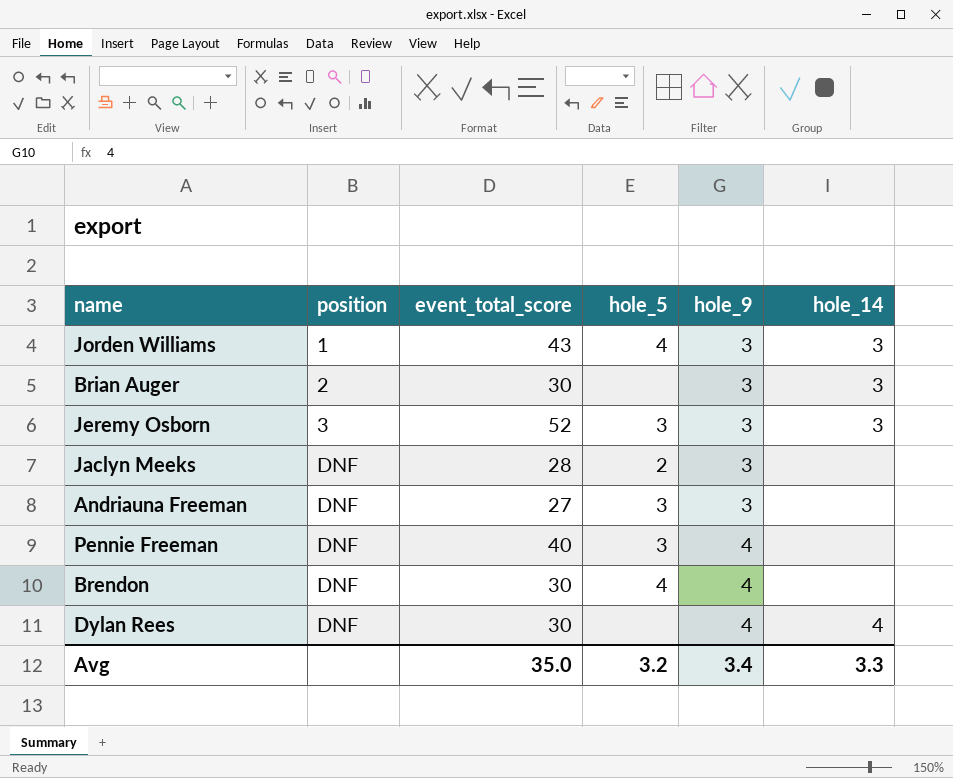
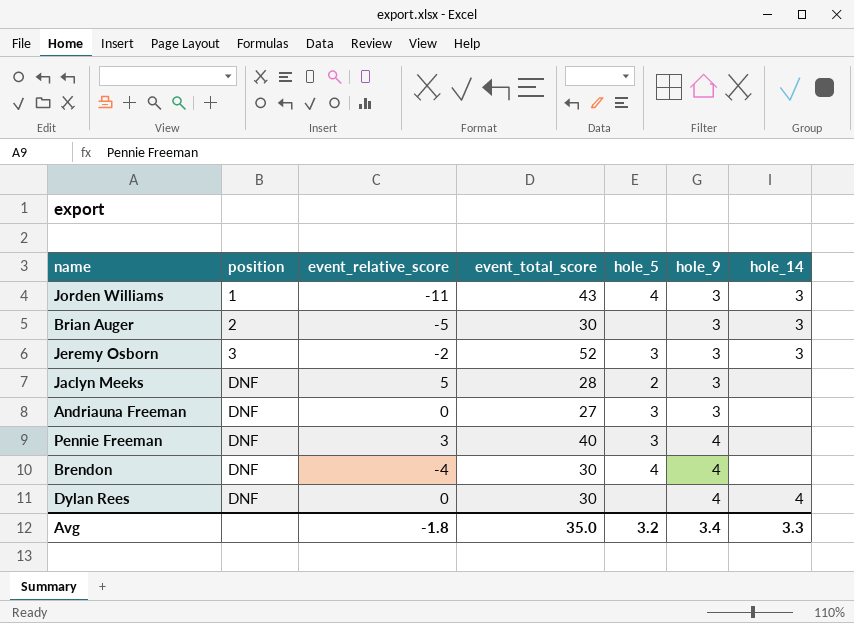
column event_relative_score | position: none -> 3

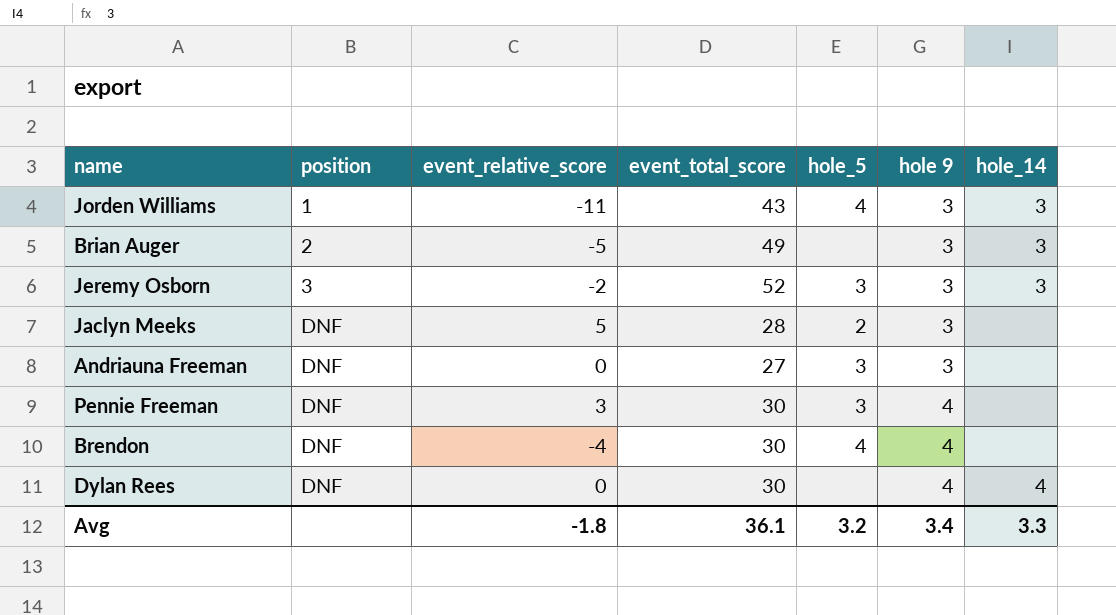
column name: hole_9 -> hole 9
Brian Auger | event_total_score: 30 -> 49
Pennie Freeman | event_total_score: 40 -> 30
Avg | event_total_score: 35.0 -> 36.1

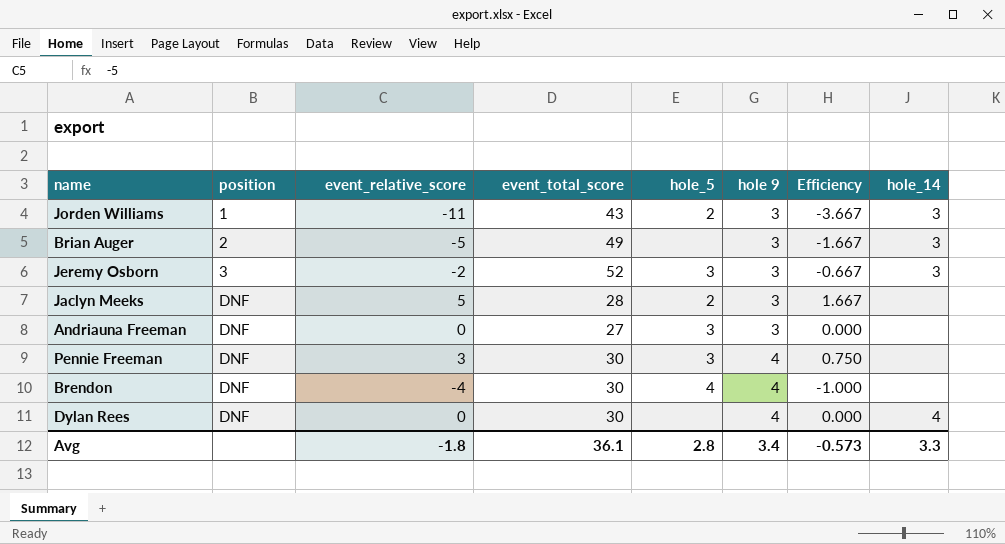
column Efficiency | formula: none -> [event_relative_score] / [hole 9]
Jorden Williams | hole_5: 4 -> 2
Avg | hole_5: 3.2 -> 2.8

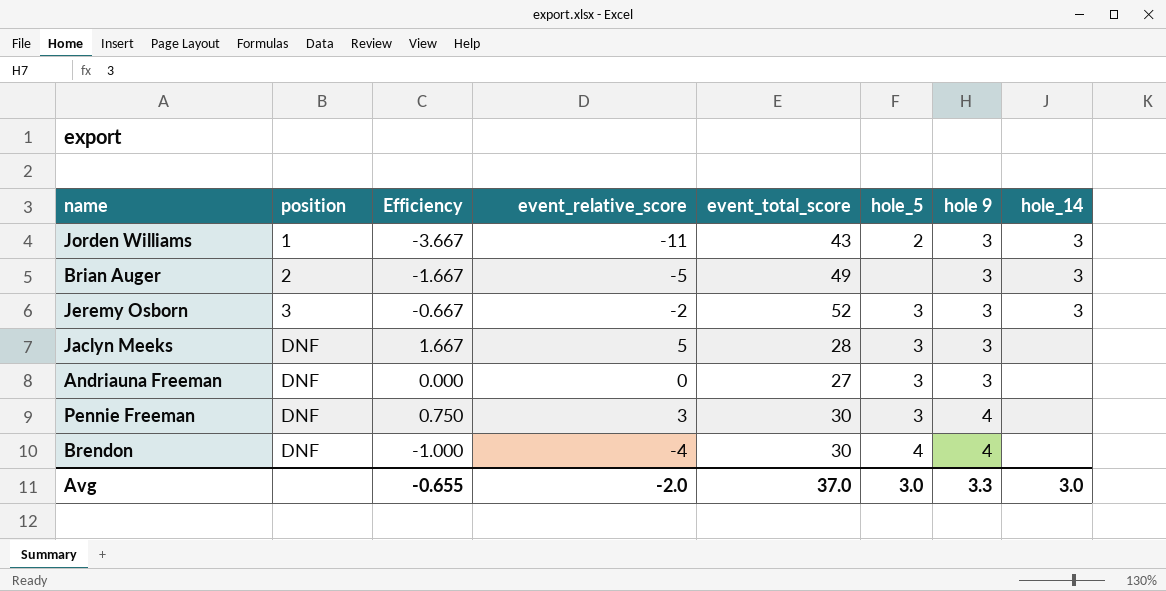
column Efficiency | position: 7 -> 3
row Dylan Rees: DNF | 0 | 30 | none | 4 | 0.000 | 4 -> none
Jaclyn Meeks | hole_5: 2 -> 3
Avg | Efficiency: -0.573 -> -0.655
Avg | event_relative_score: -1.8 -> -2.0
Avg | event_total_score: 36.1 -> 37.0
Avg | hole_5: 2.8 -> 3.0
Avg | hole 9: 3.4 -> 3.3
Avg | hole_14: 3.3 -> 3.0

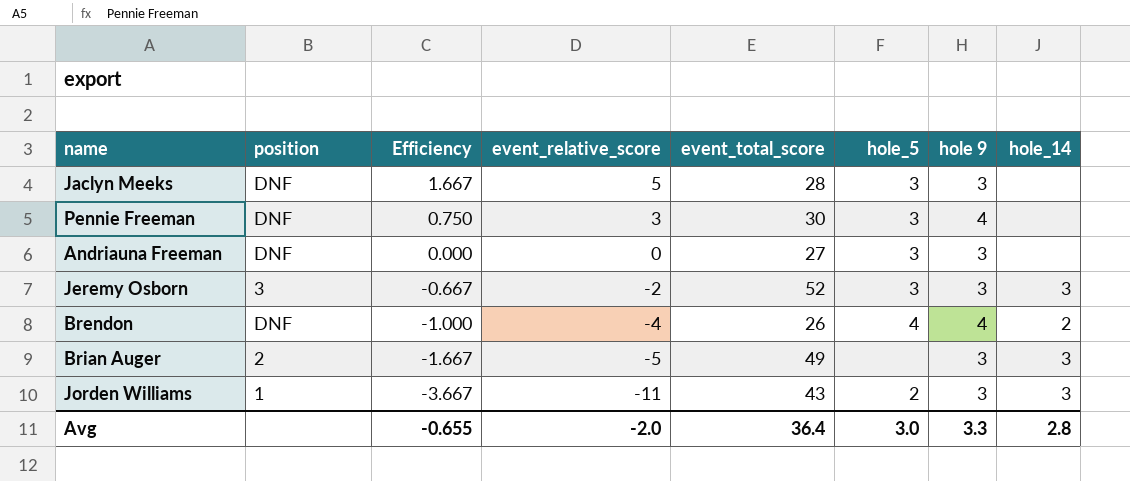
row order: position ascending -> Efficiency descending
Brendon | event_total_score: 30 -> 26
Brendon | hole_14: none -> 2
Avg | event_total_score: 37.0 -> 36.4
Avg | hole_14: 3.0 -> 2.8

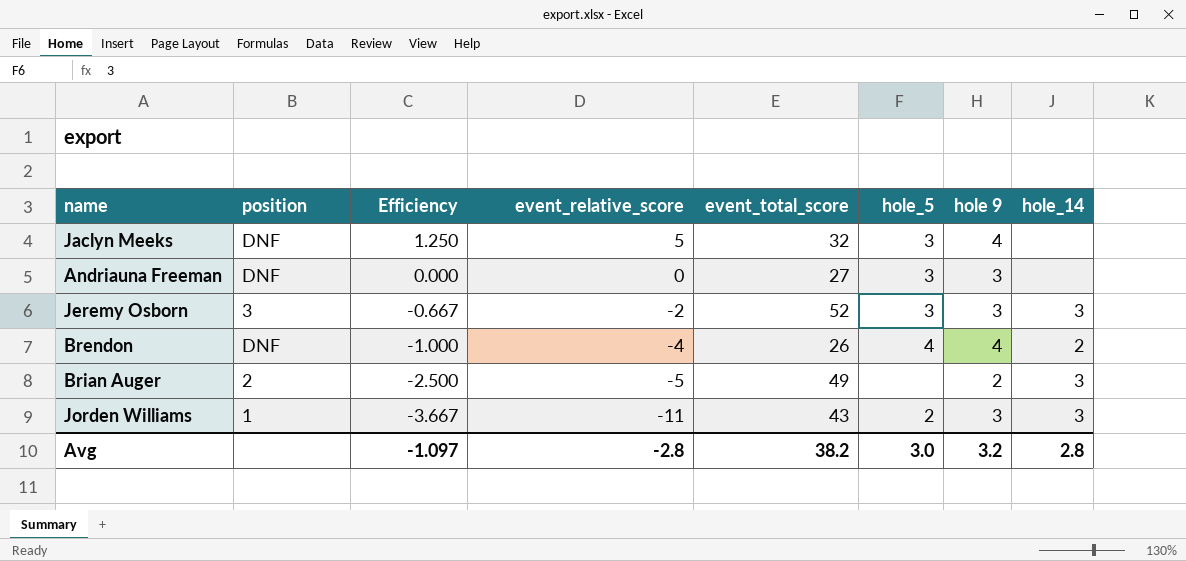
row Pennie Freeman: DNF | 0.750 | 3 | 30 | 3 | 4 | none -> none
Jaclyn Meeks | Efficiency: 1.667 -> 1.250
Jaclyn Meeks | event_total_score: 28 -> 32
Jaclyn Meeks | hole 9: 3 -> 4
Brian Auger | Efficiency: -1.667 -> -2.500
Brian Auger | hole 9: 3 -> 2
Avg | Efficiency: -0.655 -> -1.097
Avg | event_relative_score: -2.0 -> -2.8
Avg | event_total_score: 36.4 -> 38.2
Avg | hole 9: 3.3 -> 3.2

